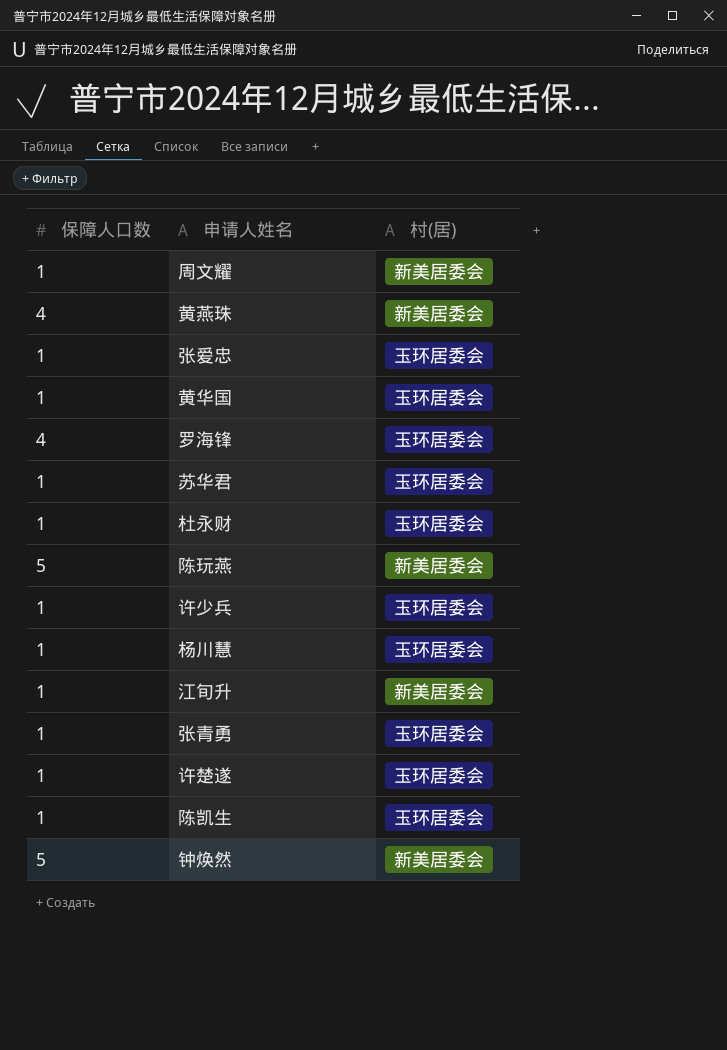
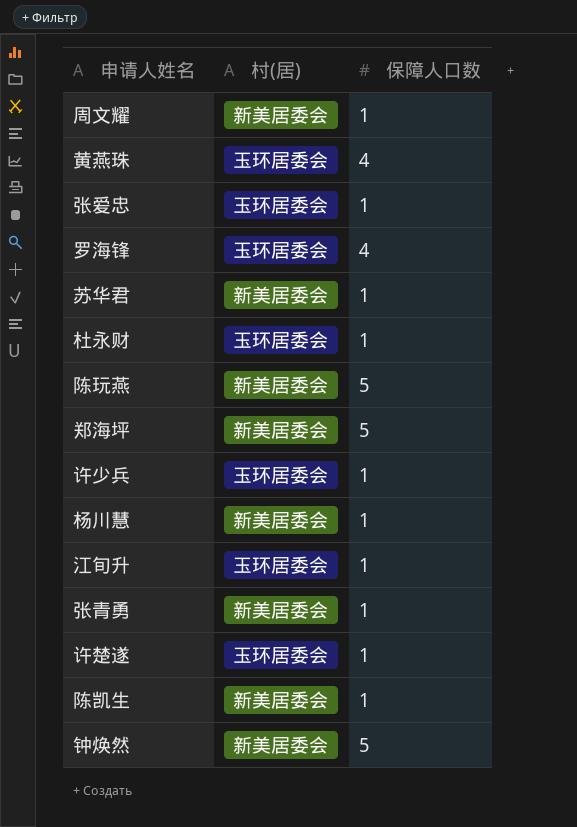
column 保障人口数 | position: 1 -> 3
row 黄华国: 1 | 玉环居委会 -> none
黄燕珠 | 村(居): 新美居委会 -> 玉环居委会
苏华君 | 村(居): 玉环居委会 -> 新美居委会
row 郑海坪: none -> 新美居委会 | 5
杨川慧 | 村(居): 玉环居委会 -> 新美居委会
江旬升 | 村(居): 新美居委会 -> 玉环居委会
张青勇 | 村(居): 玉环居委会 -> 新美居委会
陈凯生 | 村(居): 玉环居委会 -> 新美居委会

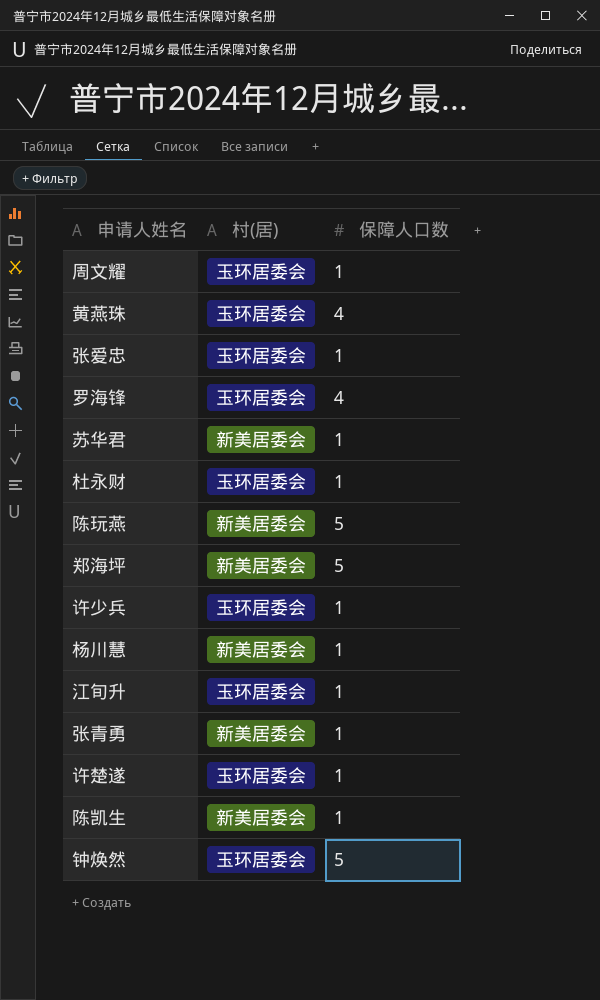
周文耀 | 村(居): 新美居委会 -> 玉环居委会
钟焕然 | 村(居): 新美居委会 -> 玉环居委会

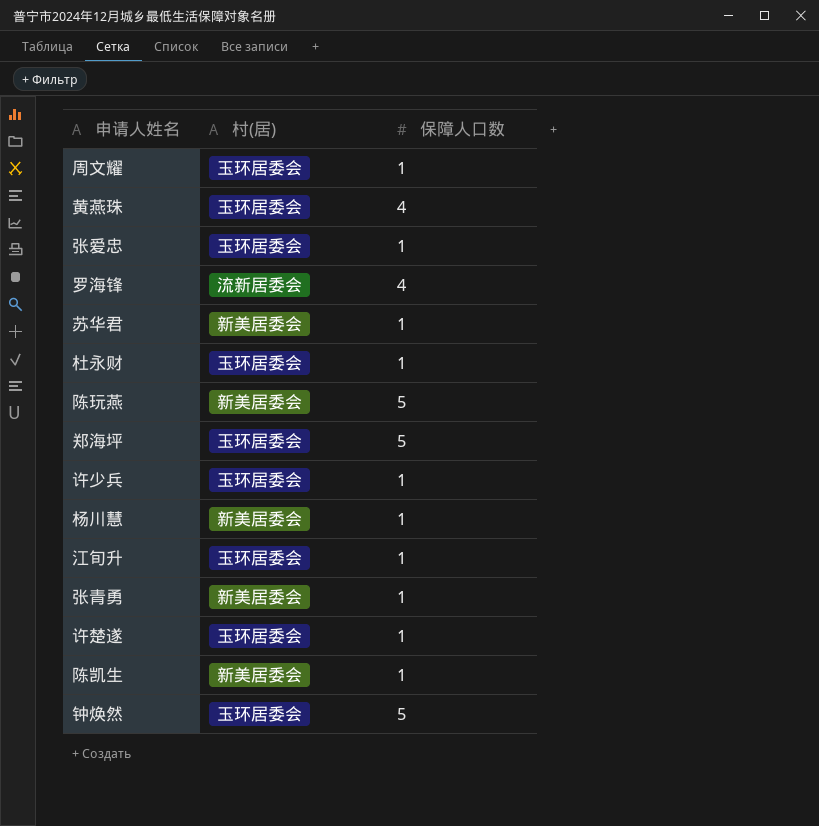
罗海锋 | 村(居): 玉环居委会 -> 流新居委会
郑海坪 | 村(居): 新美居委会 -> 玉环居委会

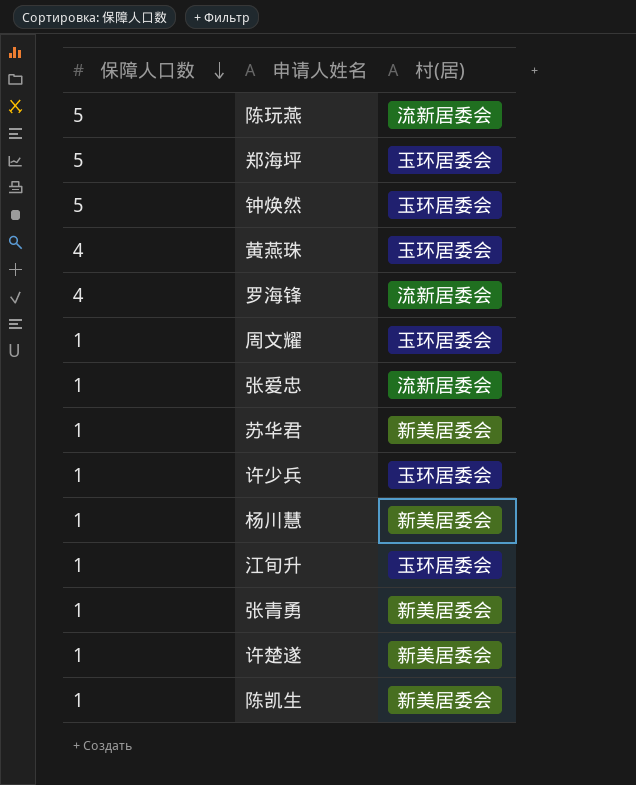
row order: none -> 保障人口数 descending
column 保障人口数 | position: 3 -> 1
row 杜永财: 玉环居委会 | 1 -> none
陈玩燕 | 村(居): 新美居委会 -> 流新居委会
张爱忠 | 村(居): 玉环居委会 -> 流新居委会
许楚遂 | 村(居): 玉环居委会 -> 新美居委会

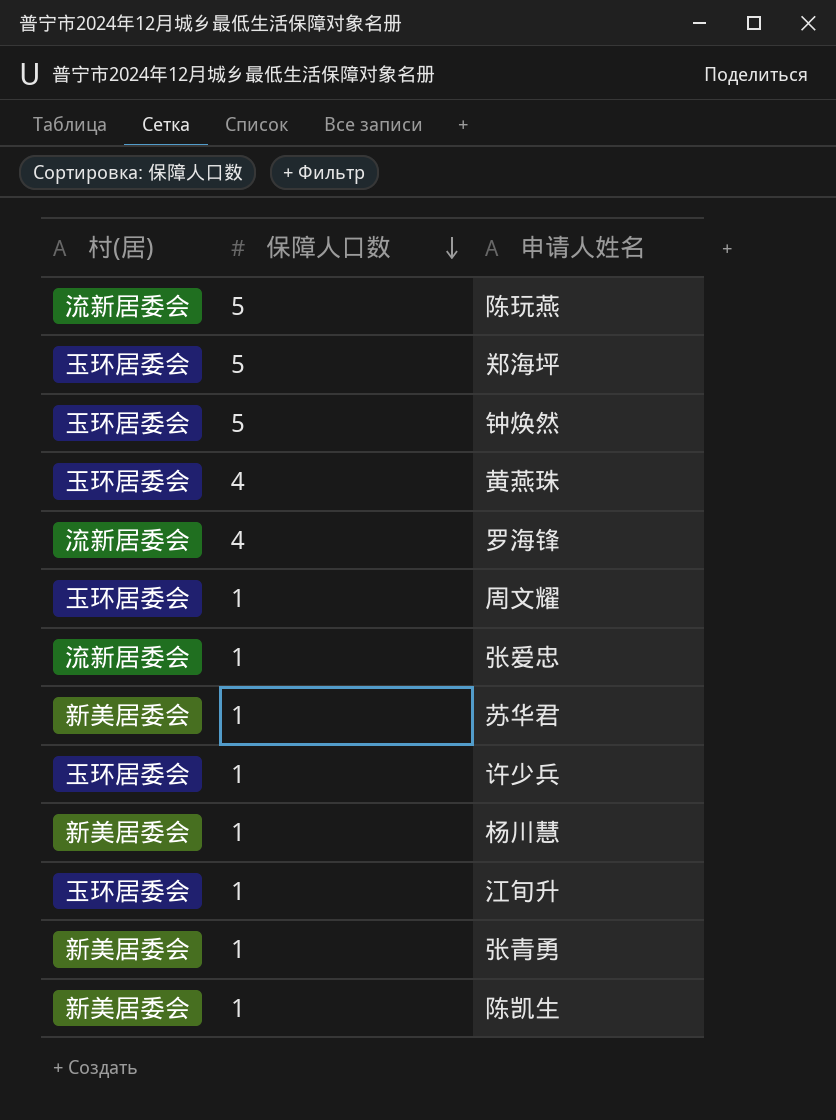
column 村(居) | position: 3 -> 1
row 许楚遂: 1 | 新美居委会 -> none

